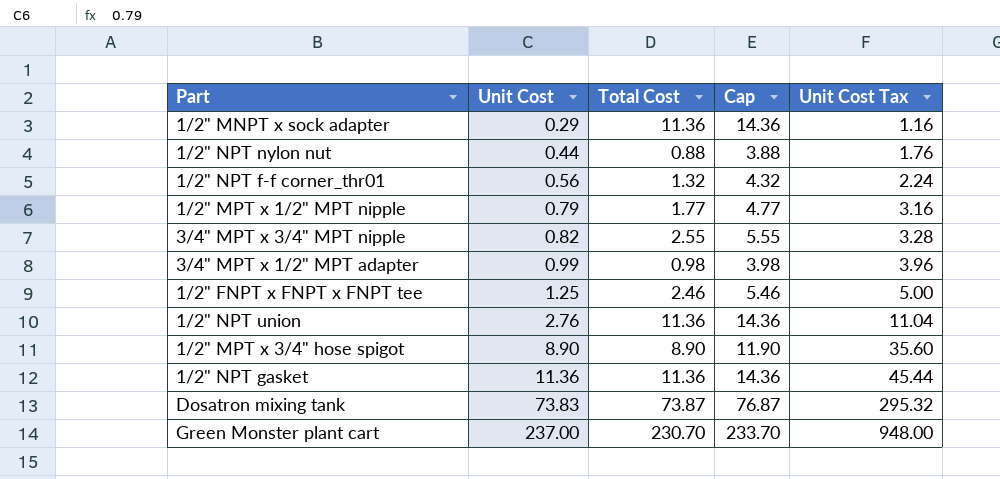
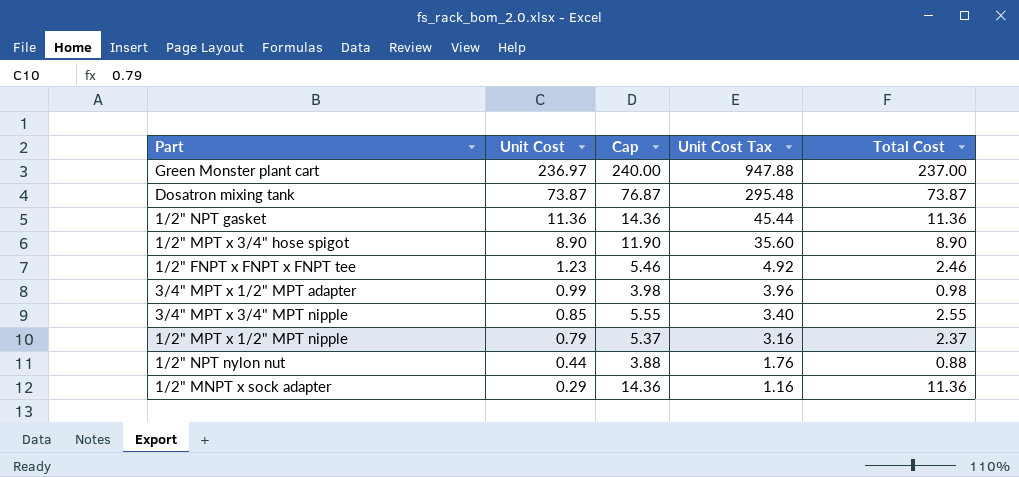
row order: Unit Cost ascending -> Unit Cost descending
column Total Cost | position: 3 -> 5
row 1/2" NPT f-f corner_thr01: 0.56 | 1.32 | 4.32 | 2.24 -> none
row 1/2" NPT union: 2.76 | 11.36 | 14.36 | 11.04 -> none
Green Monster plant cart | Unit Cost: 237.00 -> 236.97
Green Monster plant cart | Cap: 233.70 -> 240.00
Green Monster plant cart | Unit Cost Tax: 948.00 -> 947.88
Green Monster plant cart | Total Cost: 230.70 -> 237.00
Dosatron mixing tank | Unit Cost: 73.83 -> 73.87
Dosatron mixing tank | Unit Cost Tax: 295.32 -> 295.48
1/2" FNPT x FNPT x FNPT tee | Unit Cost: 1.25 -> 1.23
1/2" FNPT x FNPT x FNPT tee | Unit Cost Tax: 5.00 -> 4.92
3/4" MPT x 3/4" MPT nipple | Unit Cost: 0.82 -> 0.85
3/4" MPT x 3/4" MPT nipple | Unit Cost Tax: 3.28 -> 3.40
1/2" MPT x 1/2" MPT nipple | Cap: 4.77 -> 5.37
1/2" MPT x 1/2" MPT nipple | Total Cost: 1.77 -> 2.37

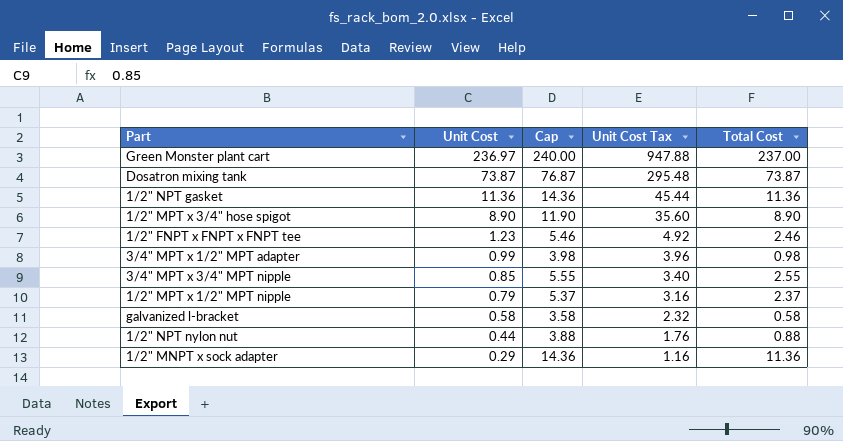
row galvanized l-bracket: none -> 0.58 | 3.58 | 2.32 | 0.58

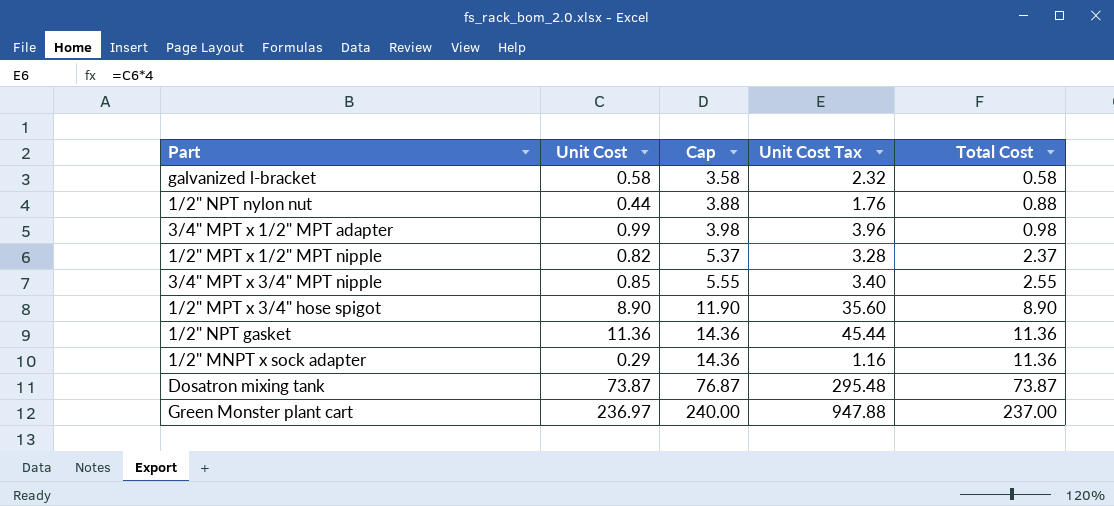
row order: Unit Cost descending -> Cap ascending
row 1/2" FNPT x FNPT x FNPT tee: 1.23 | 5.46 | 4.92 | 2.46 -> none
1/2" MPT x 1/2" MPT nipple | Unit Cost: 0.79 -> 0.82
1/2" MPT x 1/2" MPT nipple | Unit Cost Tax: 3.16 -> 3.28

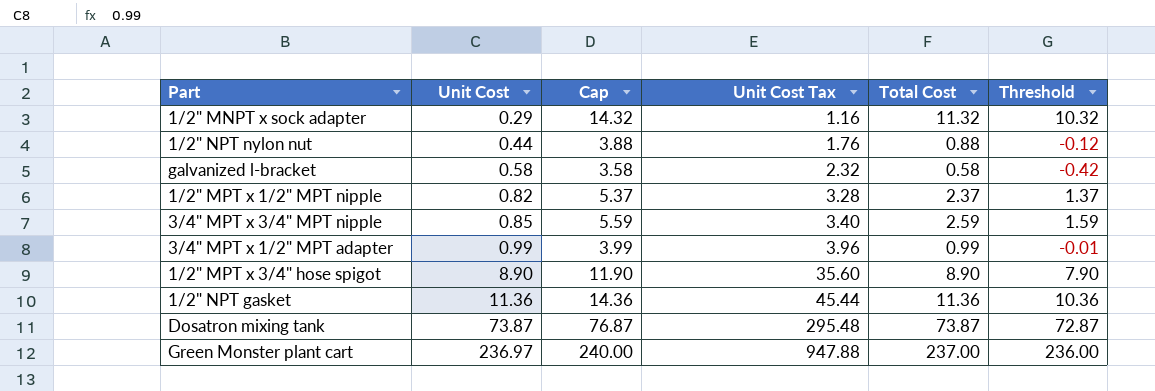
row order: Cap ascending -> Unit Cost ascending
column Threshold | formula: none -> [Total Cost] - 1
1/2" MNPT x sock adapter | Cap: 14.36 -> 14.32
1/2" MNPT x sock adapter | Total Cost: 11.36 -> 11.32
3/4" MPT x 3/4" MPT nipple | Cap: 5.55 -> 5.59
3/4" MPT x 3/4" MPT nipple | Total Cost: 2.55 -> 2.59
3/4" MPT x 1/2" MPT adapter | Cap: 3.98 -> 3.99
3/4" MPT x 1/2" MPT adapter | Total Cost: 0.98 -> 0.99

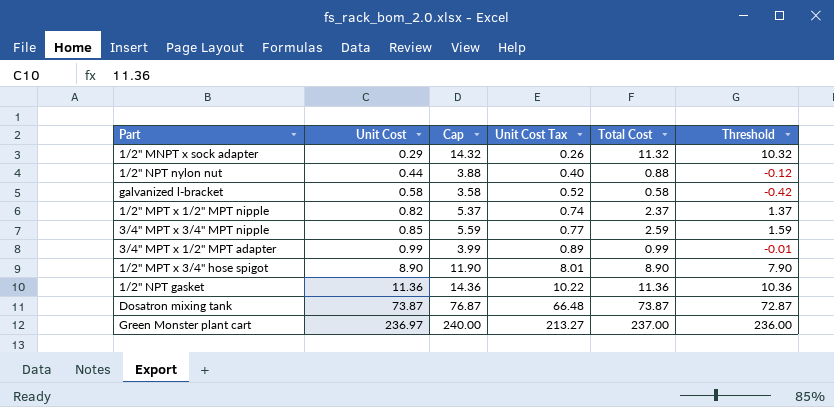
column Unit Cost Tax | formula: [Unit Cost] * 4 -> [Unit Cost] * 0.9

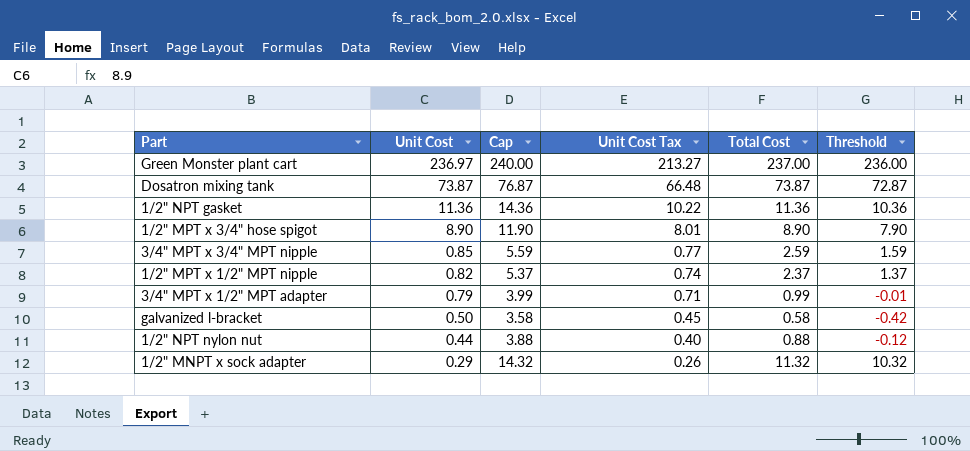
row order: Unit Cost ascending -> Unit Cost descending
3/4" MPT x 1/2" MPT adapter | Unit Cost: 0.99 -> 0.79
3/4" MPT x 1/2" MPT adapter | Unit Cost Tax: 0.89 -> 0.71
galvanized l-bracket | Unit Cost: 0.58 -> 0.50
galvanized l-bracket | Unit Cost Tax: 0.52 -> 0.45

